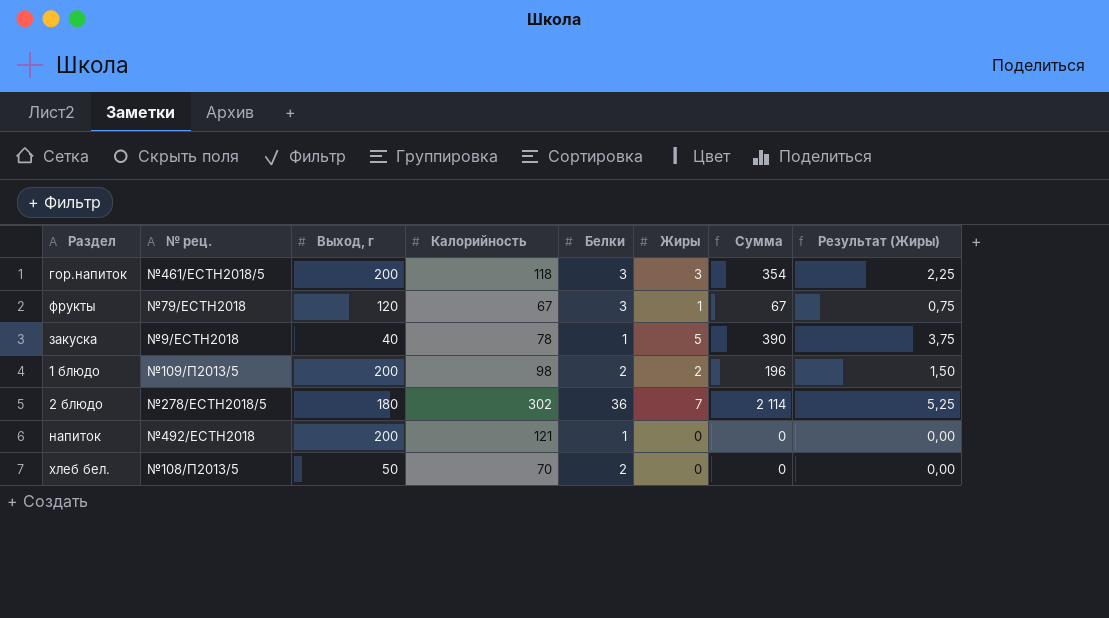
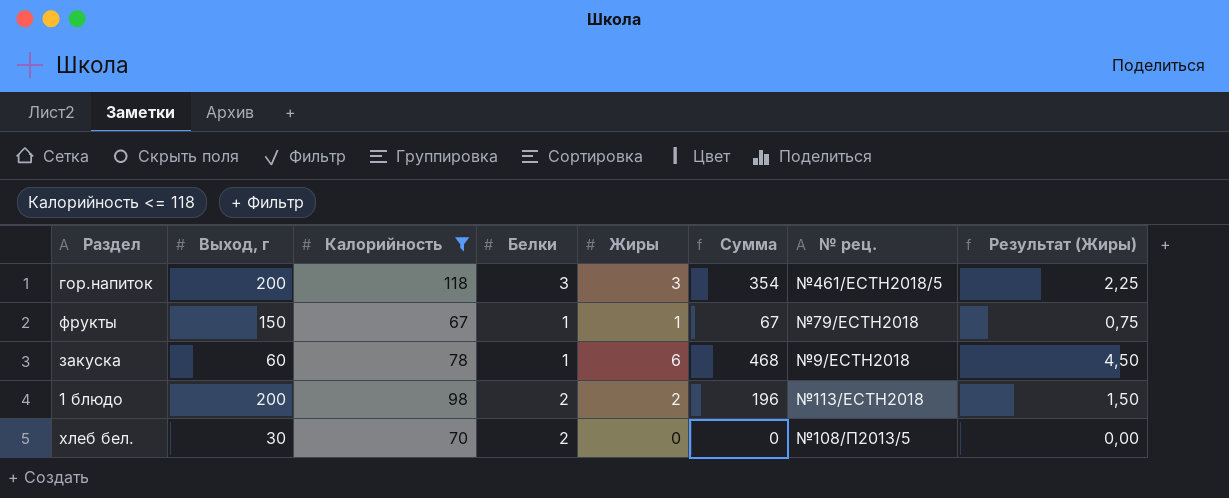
filter: none -> Калорийность <= 118
column № рец. | position: 2 -> 7
фрукты | Выход, г: 120 -> 150
фрукты | Белки: 3 -> 1
закуска | Выход, г: 40 -> 60
закуска | Жиры: 5 -> 6
закуска | Сумма: 390 -> 468
закуска | Результат (Жиры): 3,75 -> 4,50
1 блюдо | № рец.: №109/П2013/5 -> №113/ЕСТН2018
хлеб бел. | Выход, г: 50 -> 30

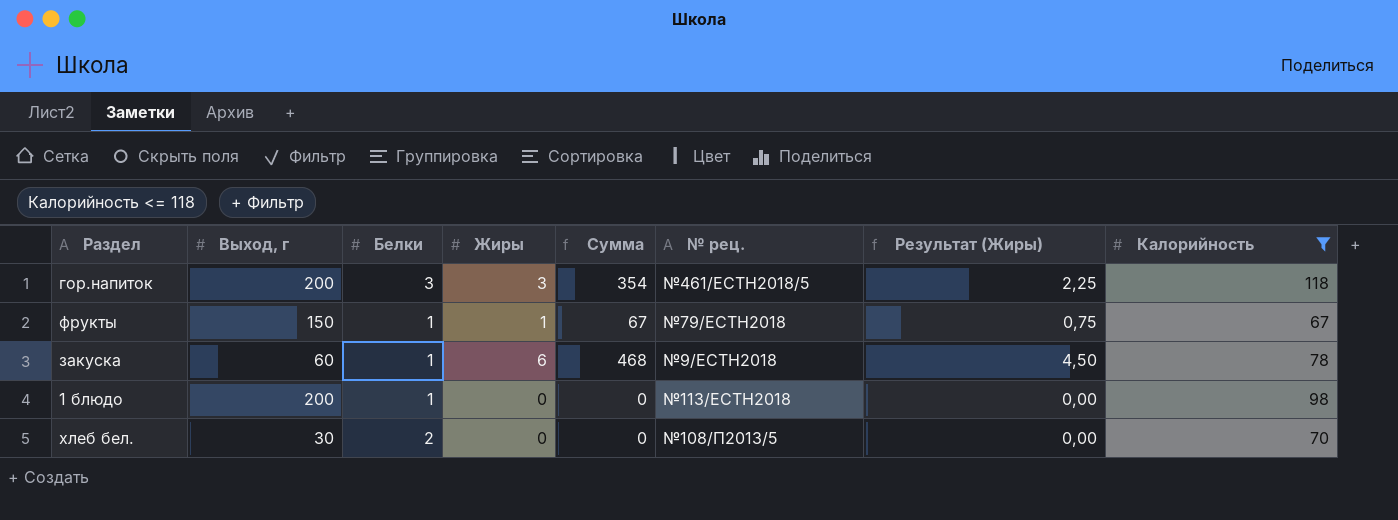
column Калорийность | position: 3 -> 8
1 блюдо | Белки: 2 -> 1
1 блюдо | Жиры: 2 -> 0
1 блюдо | Сумма: 196 -> 0
1 блюдо | Результат (Жиры): 1,50 -> 0,00

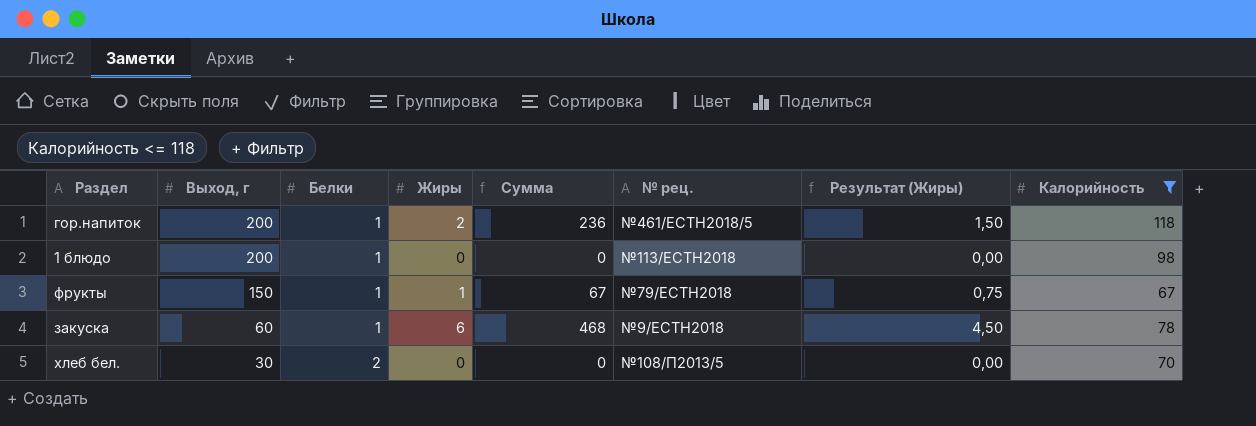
row order: none -> Выход, г descending
гор.напиток | Белки: 3 -> 1
гор.напиток | Жиры: 3 -> 2
гор.напиток | Сумма: 354 -> 236
гор.напиток | Результат (Жиры): 2,25 -> 1,50

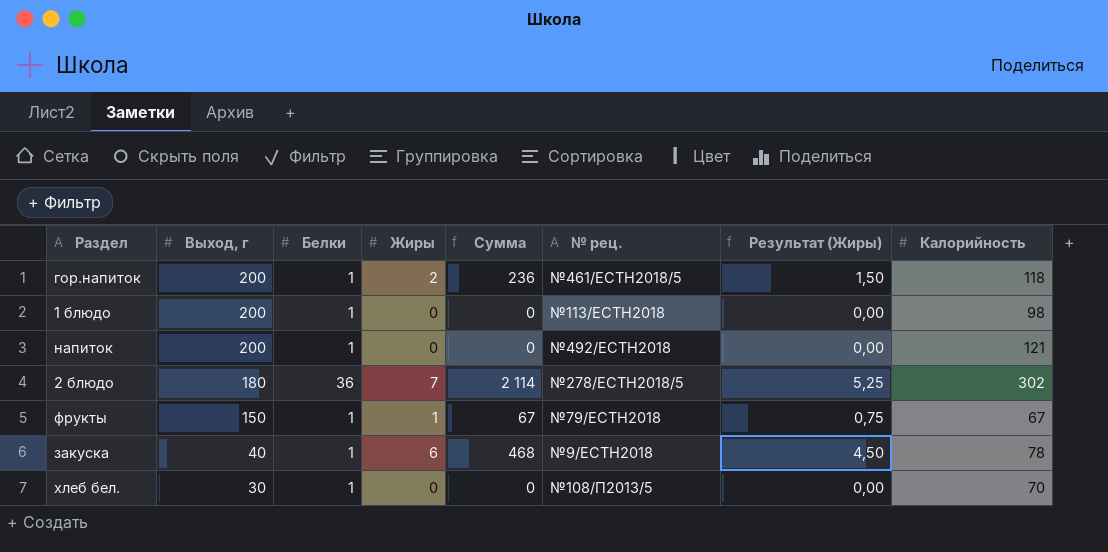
filter: Калорийность <= 118 -> none
закуска | Выход, г: 60 -> 40
хлеб бел. | Белки: 2 -> 1

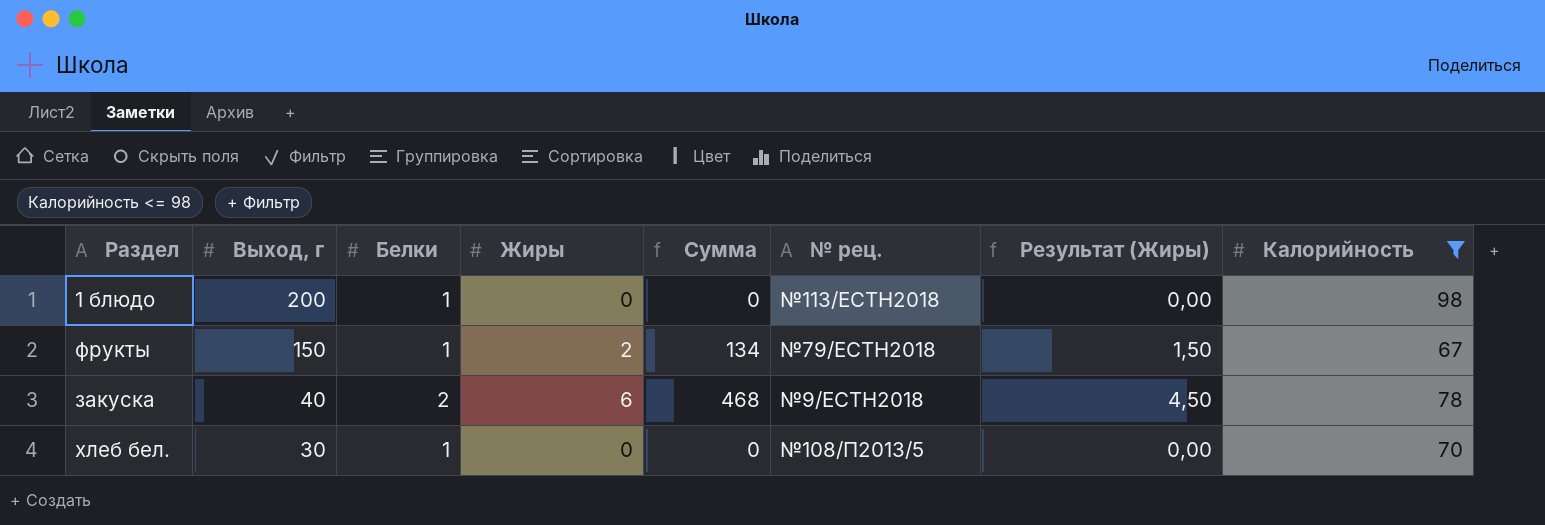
filter: none -> Калорийность <= 98
фрукты | Жиры: 1 -> 2
фрукты | Сумма: 67 -> 134
фрукты | Результат (Жиры): 0,75 -> 1,50
закуска | Белки: 1 -> 2

